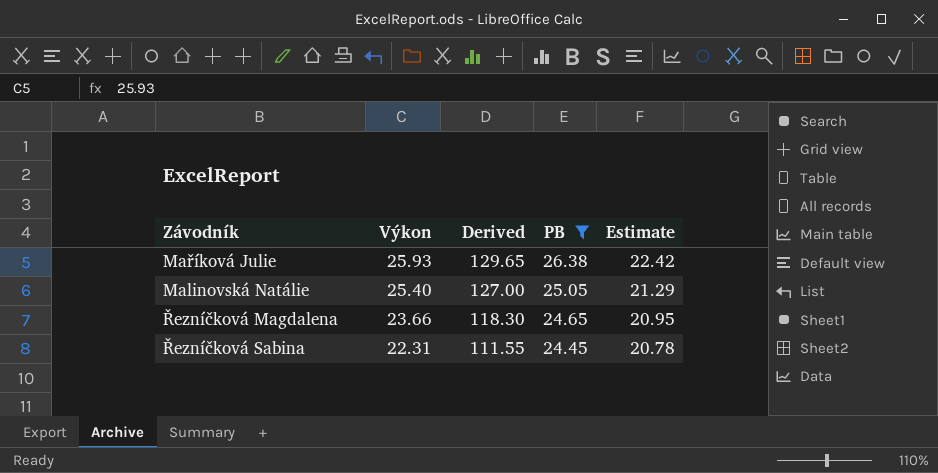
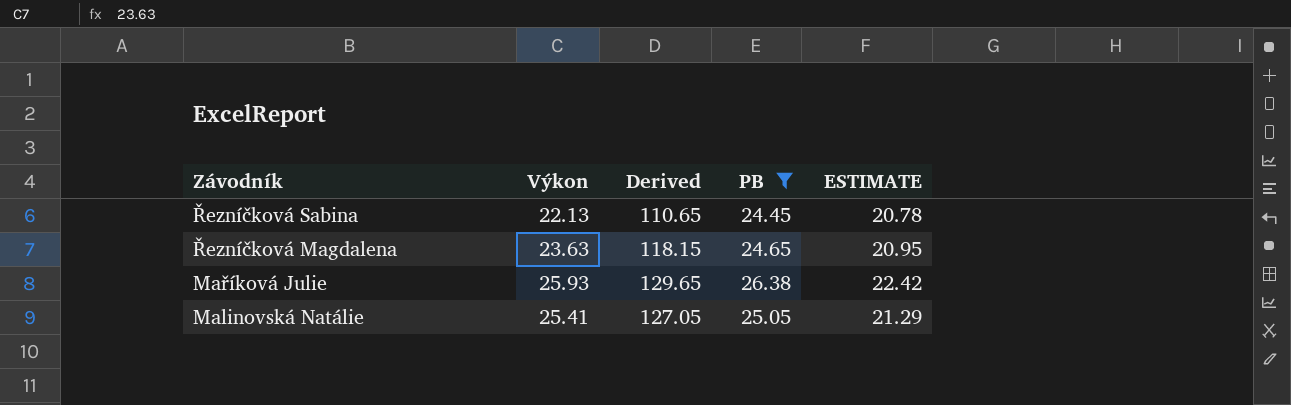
row order: Výkon descending -> Závodník descending
column name: Estimate -> ESTIMATE
Řezníčková Sabina | Výkon: 22.31 -> 22.13
Řezníčková Sabina | Derived: 111.55 -> 110.65
Řezníčková Magdalena | Výkon: 23.66 -> 23.63
Řezníčková Magdalena | Derived: 118.30 -> 118.15
Malinovská Natálie | Výkon: 25.40 -> 25.41
Malinovská Natálie | Derived: 127.00 -> 127.05

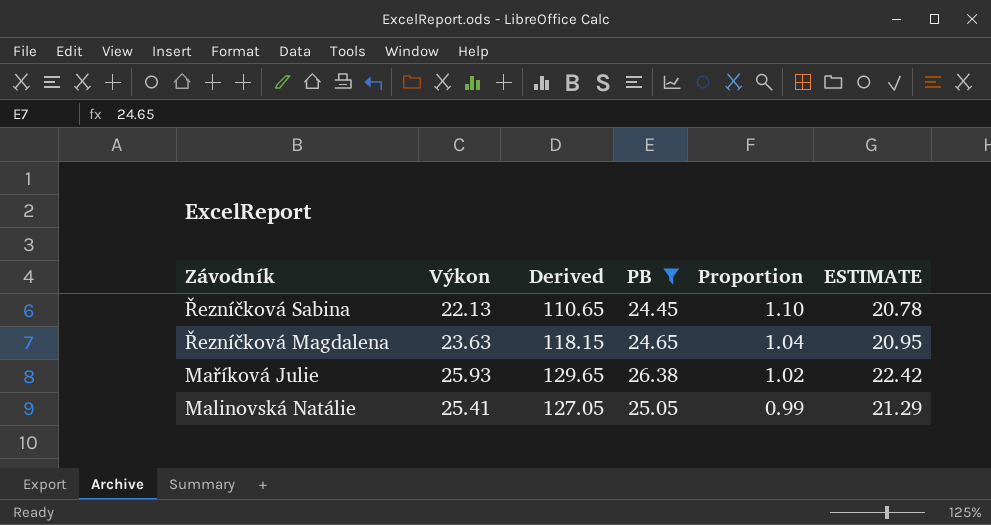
column Proportion | formula: none -> [PB] / [Výkon]

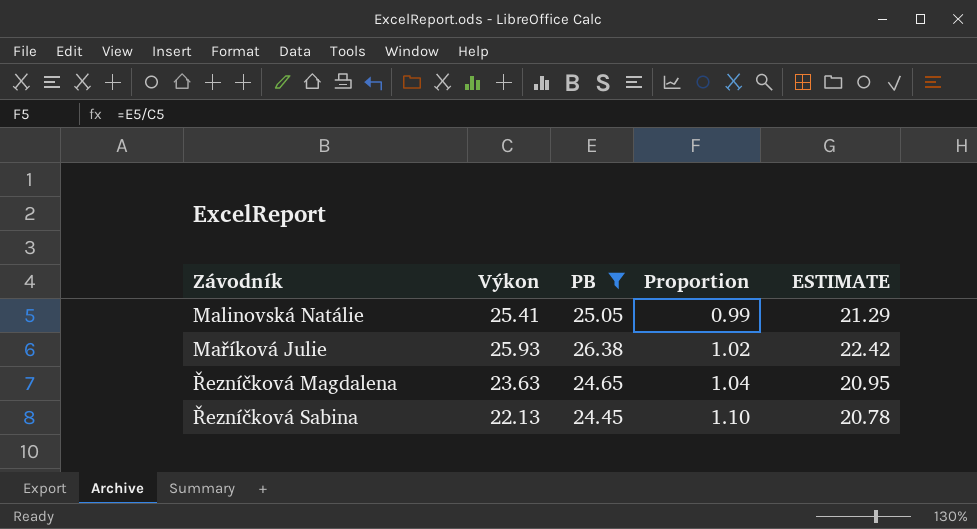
row order: Závodník descending -> Závodník ascending
column Derived | formula: [Výkon] * 5 -> none

